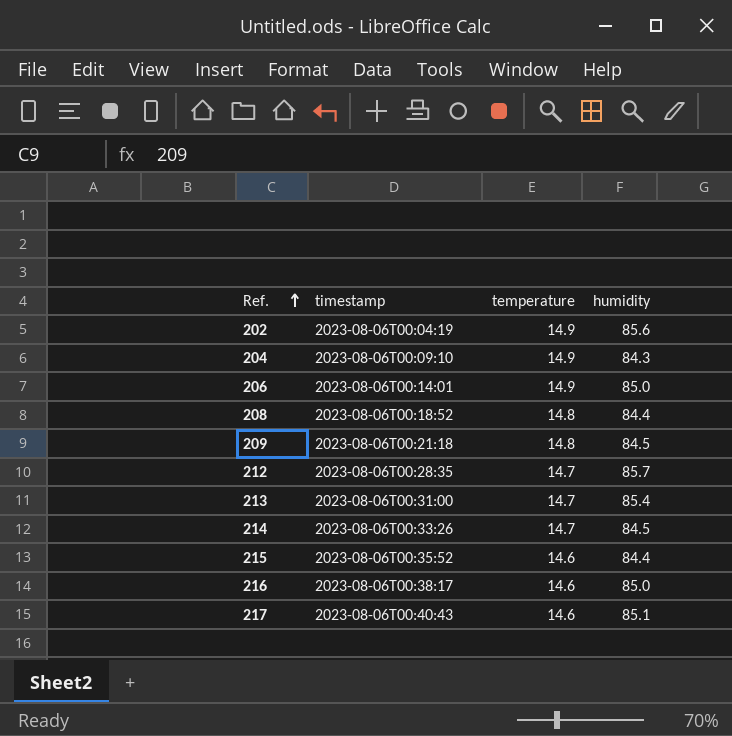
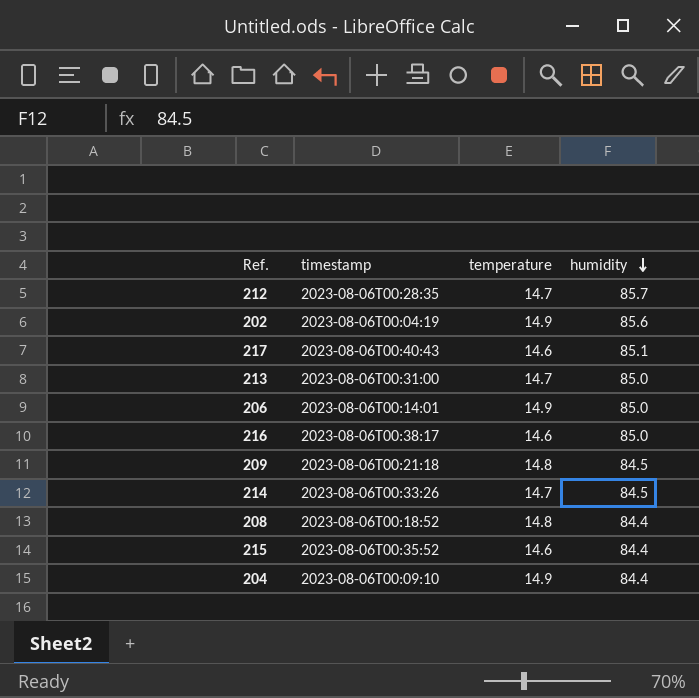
row order: Ref. ascending -> humidity descending
213 | humidity: 85.4 -> 85.0
204 | humidity: 84.3 -> 84.4

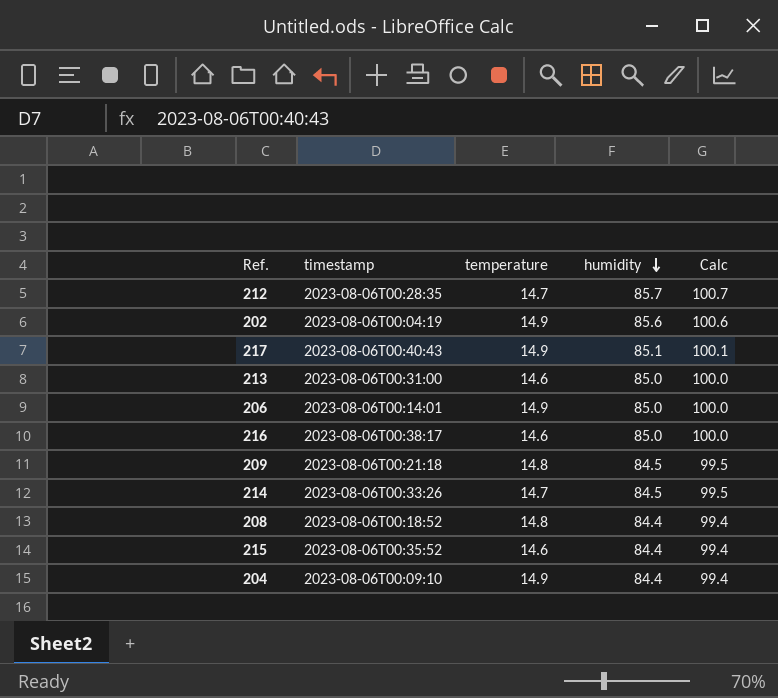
column Calc | formula: none -> [humidity] + 15
217 | temperature: 14.6 -> 14.9
213 | temperature: 14.7 -> 14.6

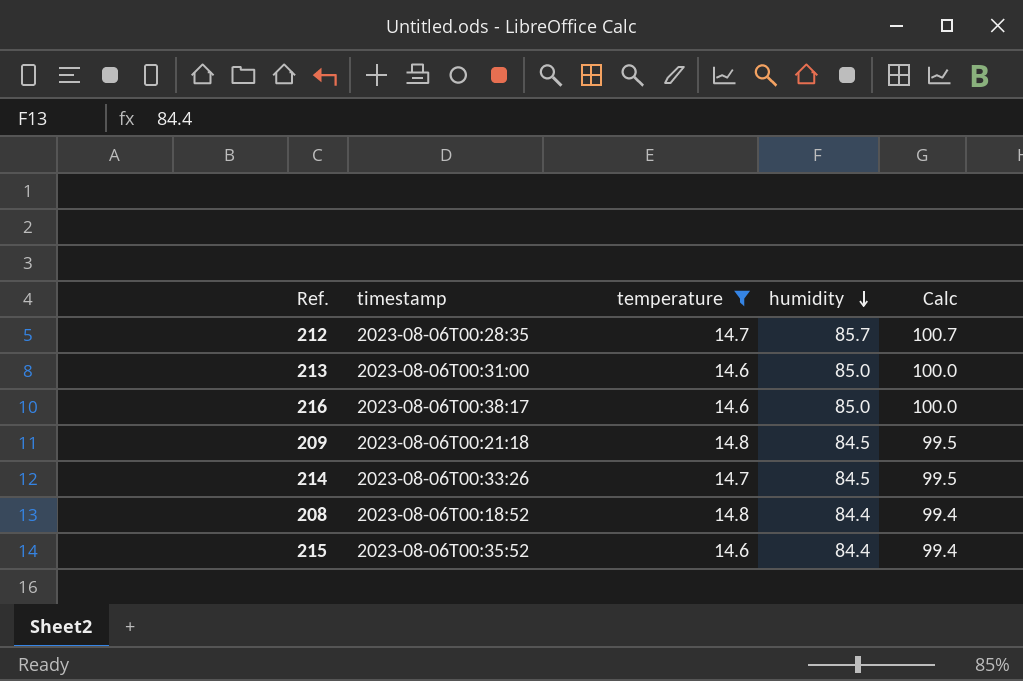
filter: none -> temperature != 14.9

